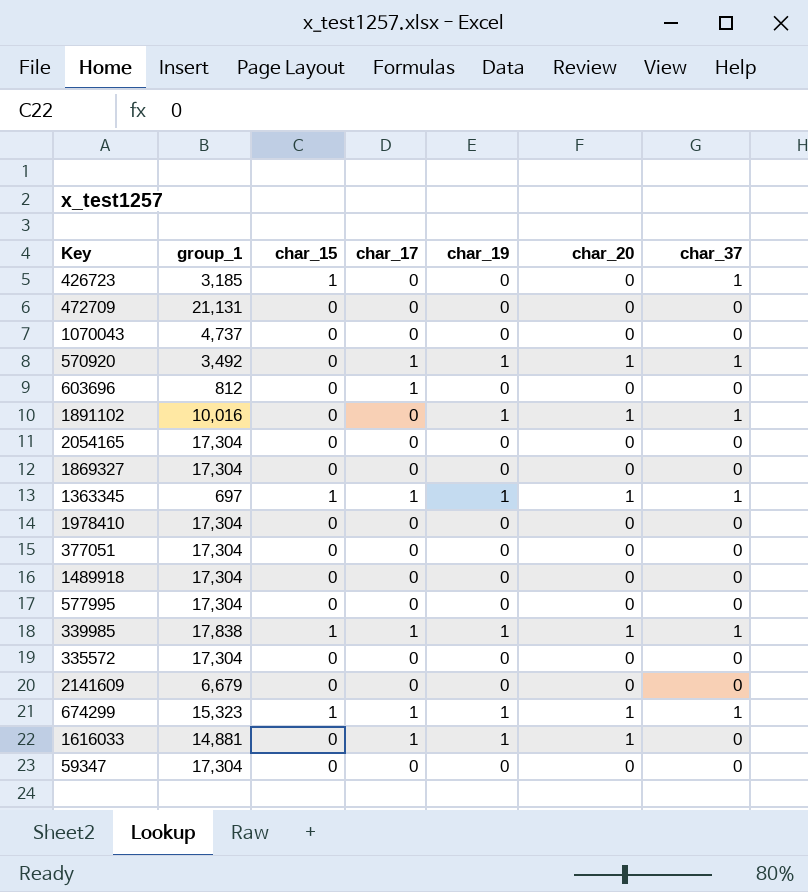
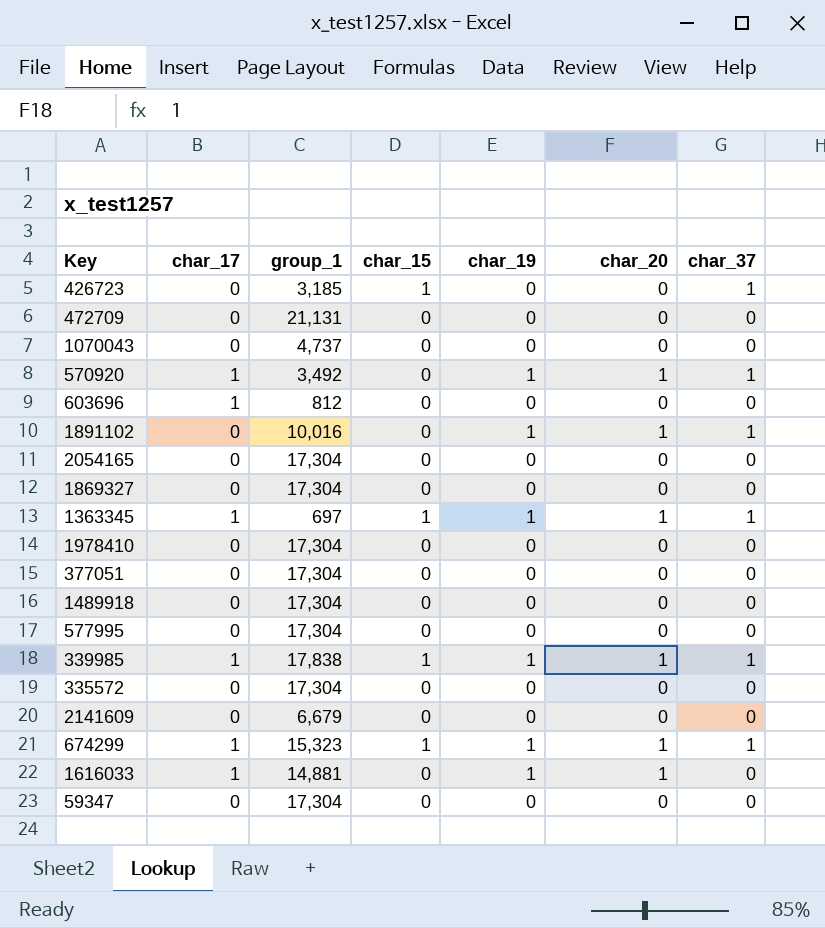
column char_17 | position: 4 -> 2

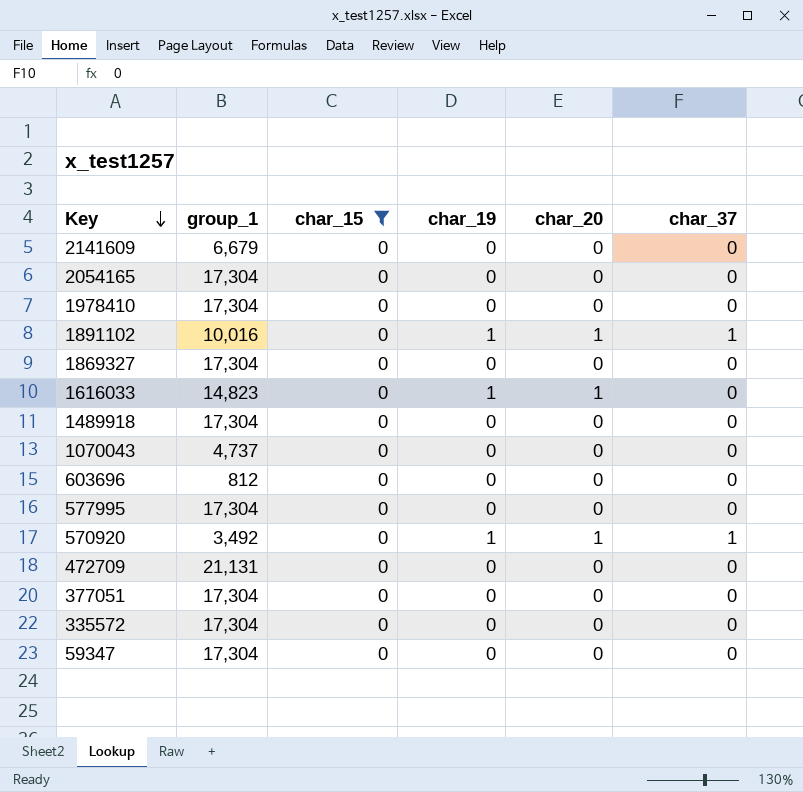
filter: none -> char_15 = 0
row order: none -> Key descending
column char_17 | position: 2 -> none
1616033 | group_1: 14,881 -> 14,823

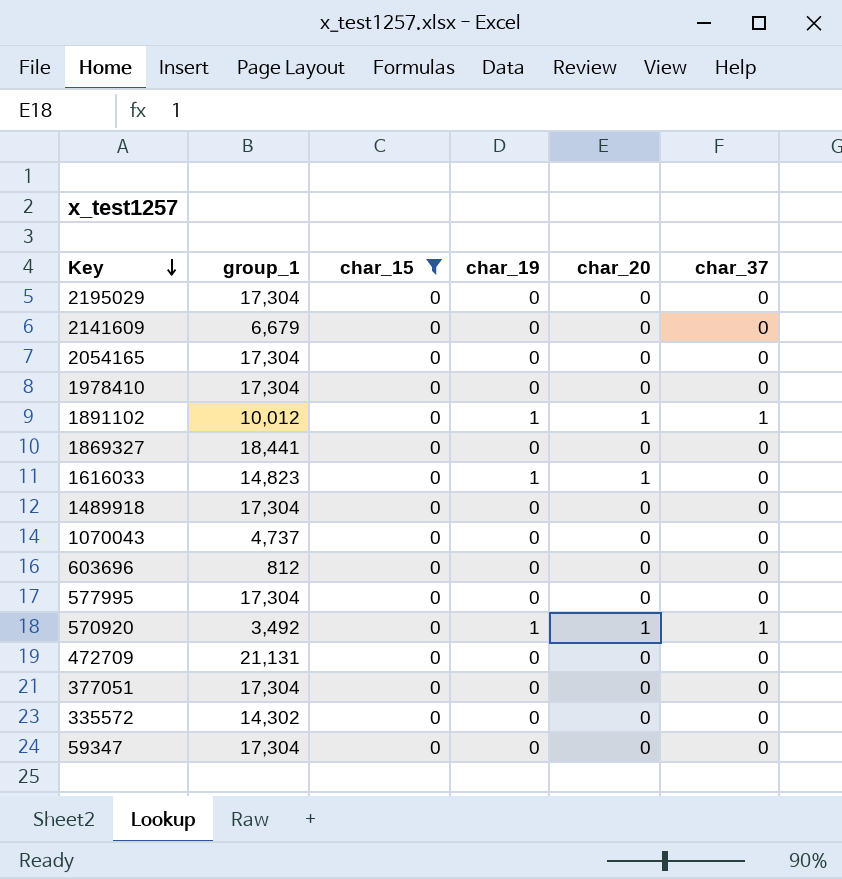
row 2195029: none -> 17,304 | 0 | 0 | 0 | 0
1891102 | group_1: 10,016 -> 10,012
1869327 | group_1: 17,304 -> 18,441
335572 | group_1: 17,304 -> 14,302

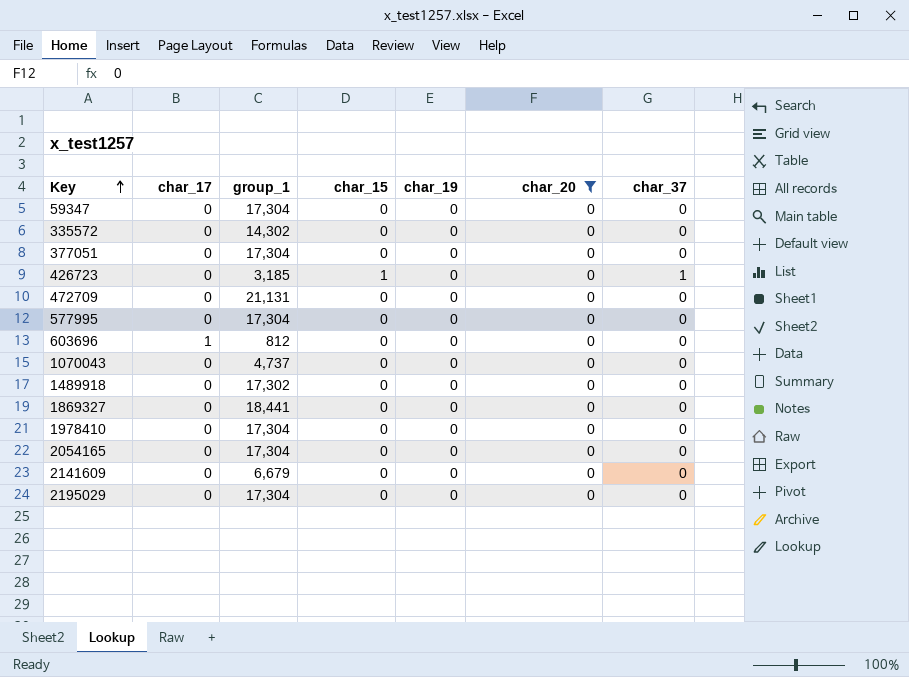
filter: char_15 = 0 -> char_20 = 0
row order: Key descending -> Key ascending
column char_17 | position: none -> 2
1489918 | group_1: 17,304 -> 17,302

